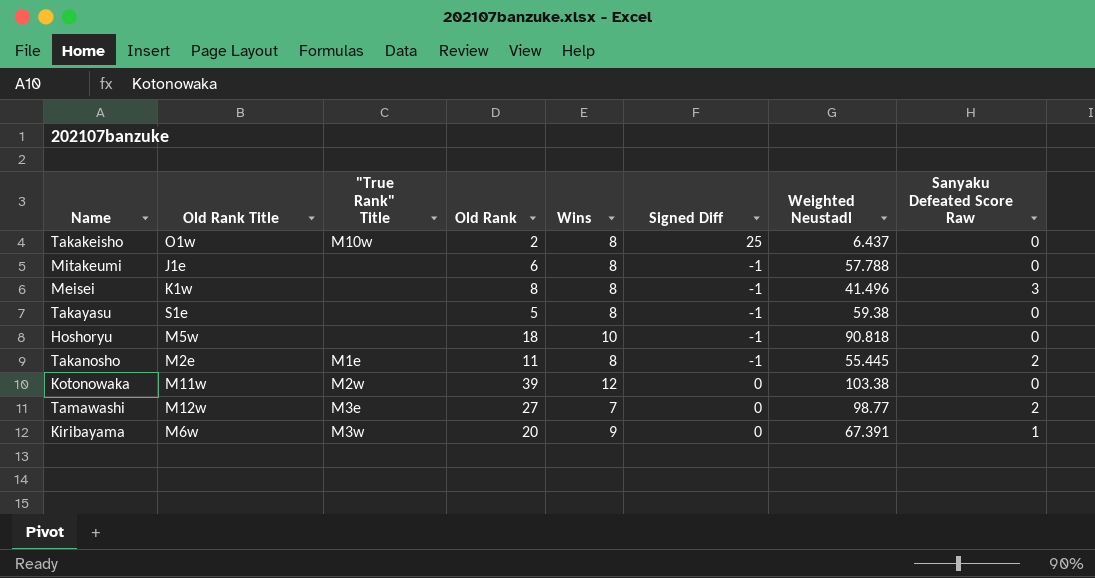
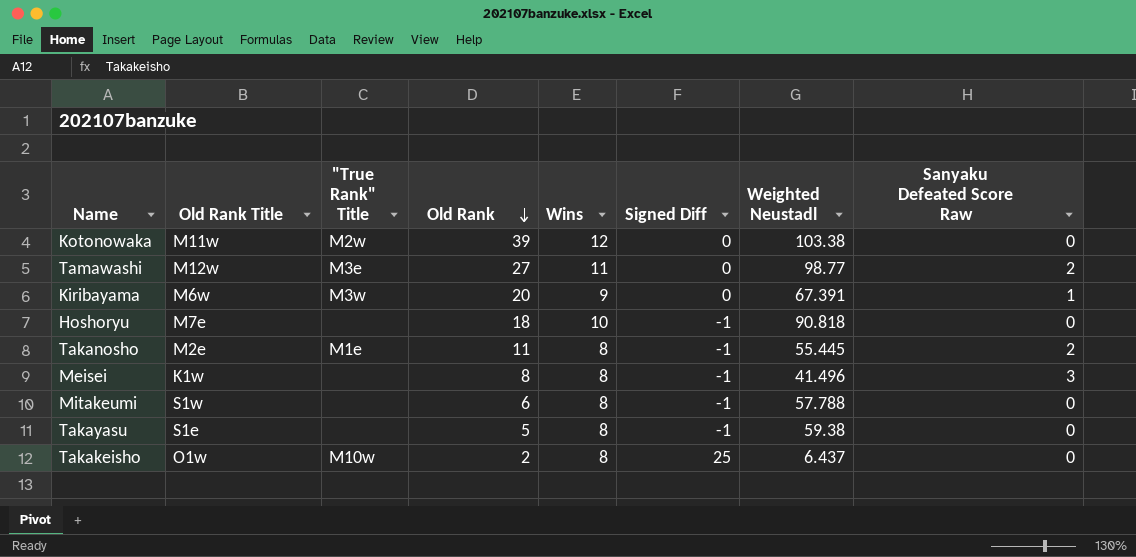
row order: none -> Old Rank descending
Tamawashi | Wins: 7 -> 11
Hoshoryu | Old Rank Title: M5w -> M7e
Mitakeumi | Old Rank Title: J1e -> S1w

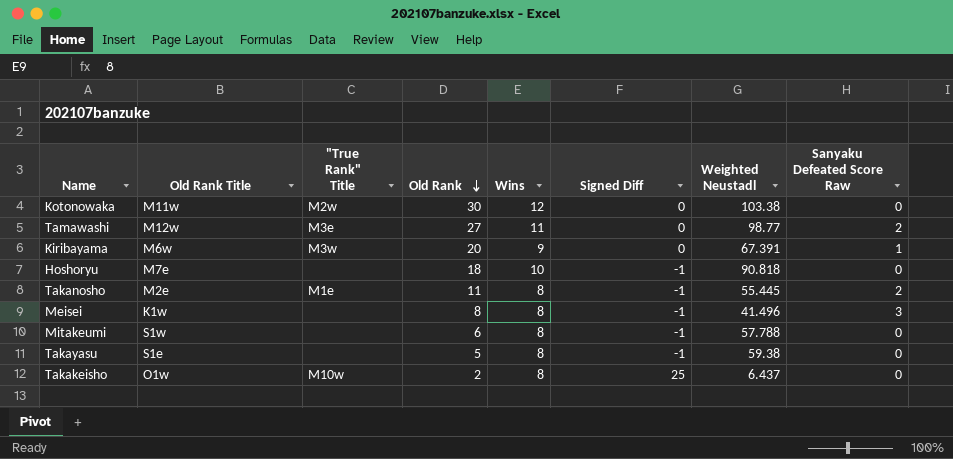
Kotonowaka | Old Rank: 39 -> 30

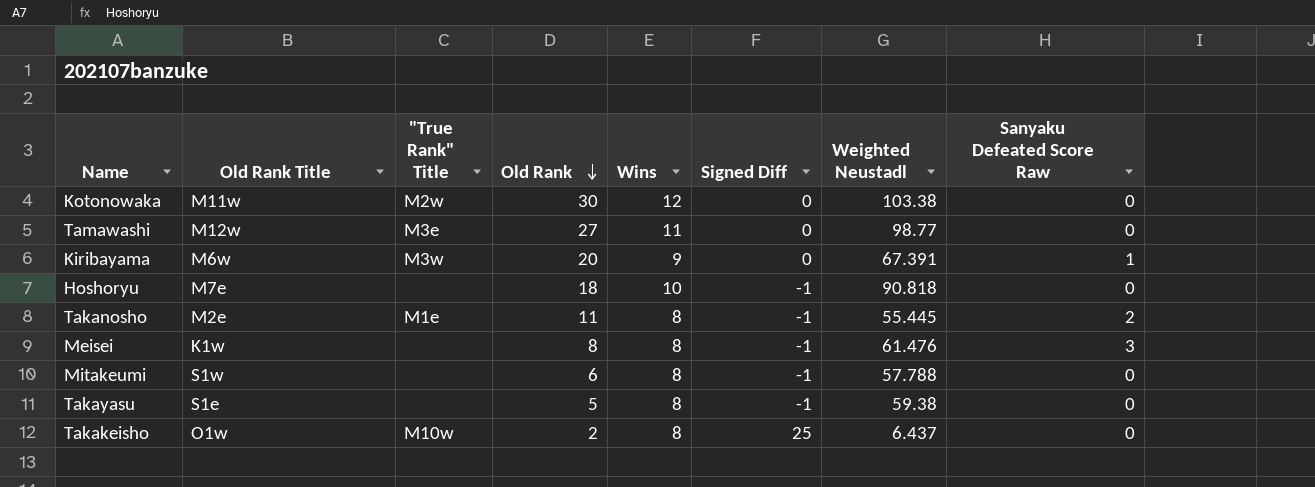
Tamawashi | Sanyaku Defeated Score Raw: 2 -> 0
Meisei | Weighted Neustadl: 41.496 -> 61.476

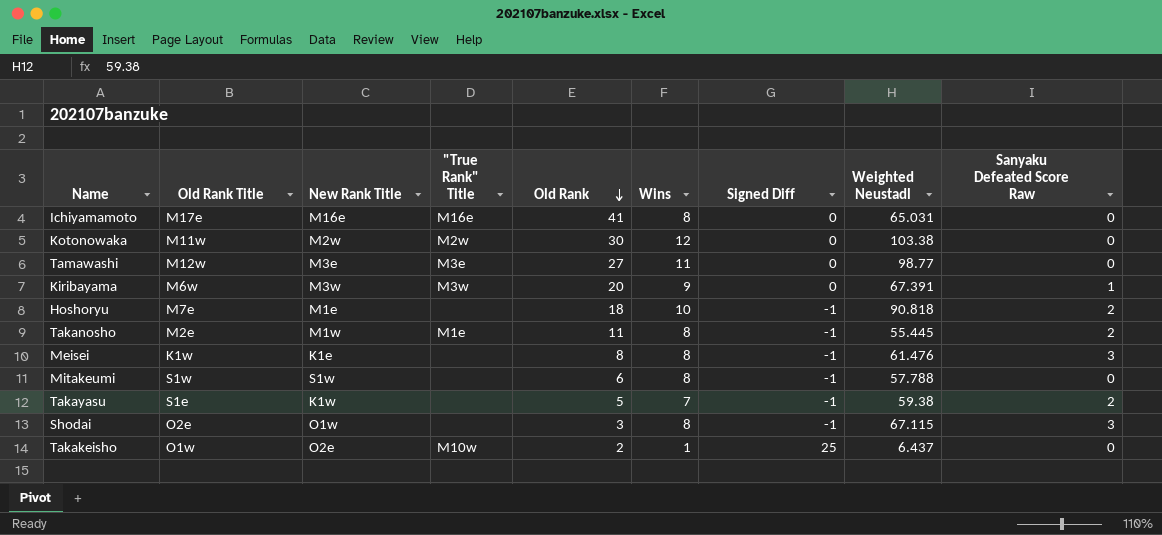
column New Rank Title | position: none -> 3
row Ichiyamamoto: none -> M17e | M16e | M16e | 41 | 8 | 0 | 65.031 | 0
Hoshoryu | Sanyaku Defeated Score Raw: 0 -> 2
Takayasu | Wins: 8 -> 7
Takayasu | Sanyaku Defeated Score Raw: 0 -> 2
row Shodai: none -> O2e | O1w | none | 3 | 8 | -1 | 67.115 | 3
Takakeisho | Wins: 8 -> 1

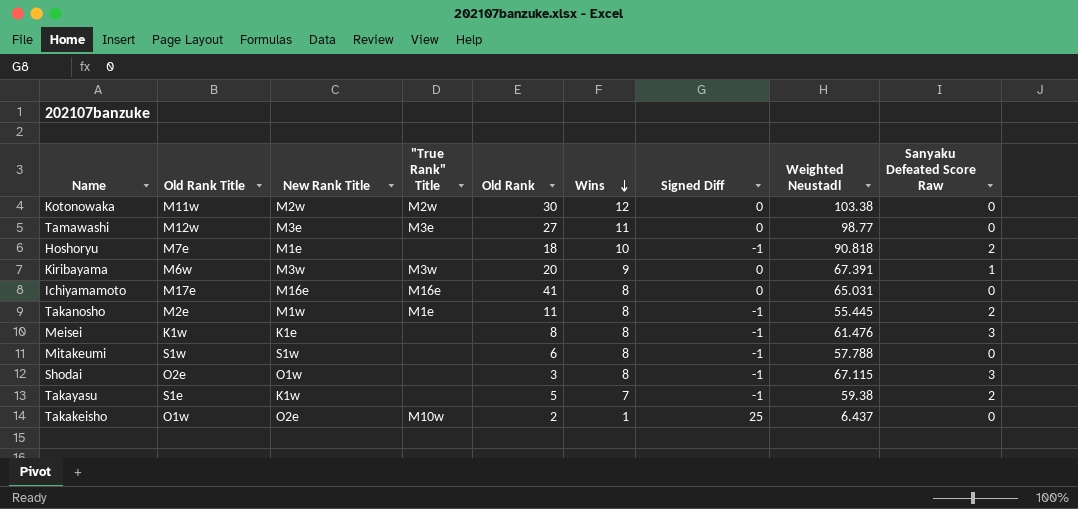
row order: Old Rank descending -> Wins descending

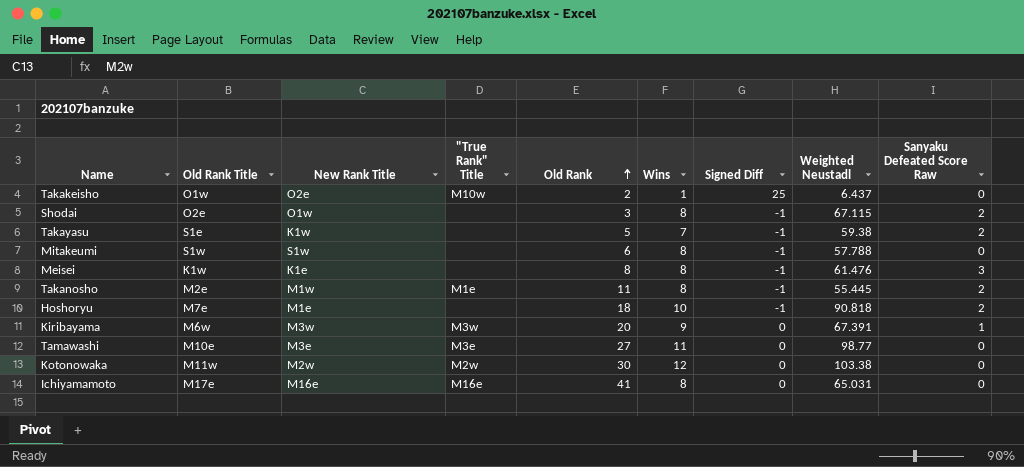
row order: Wins descending -> Old Rank ascending
Shodai | Sanyaku Defeated Score Raw: 3 -> 2
Tamawashi | Old Rank Title: M12w -> M10e

